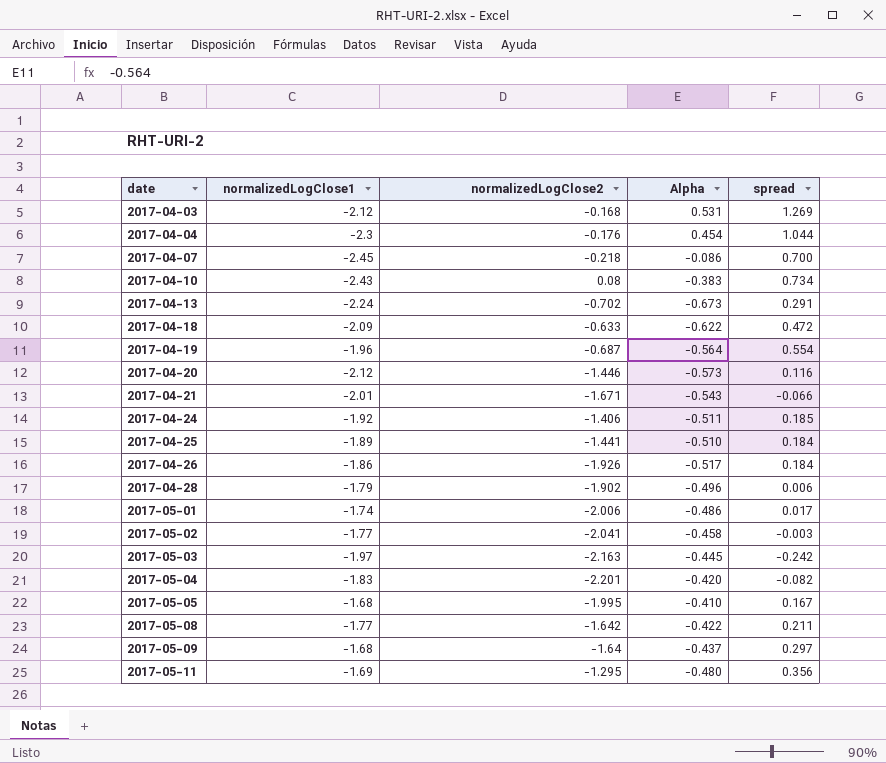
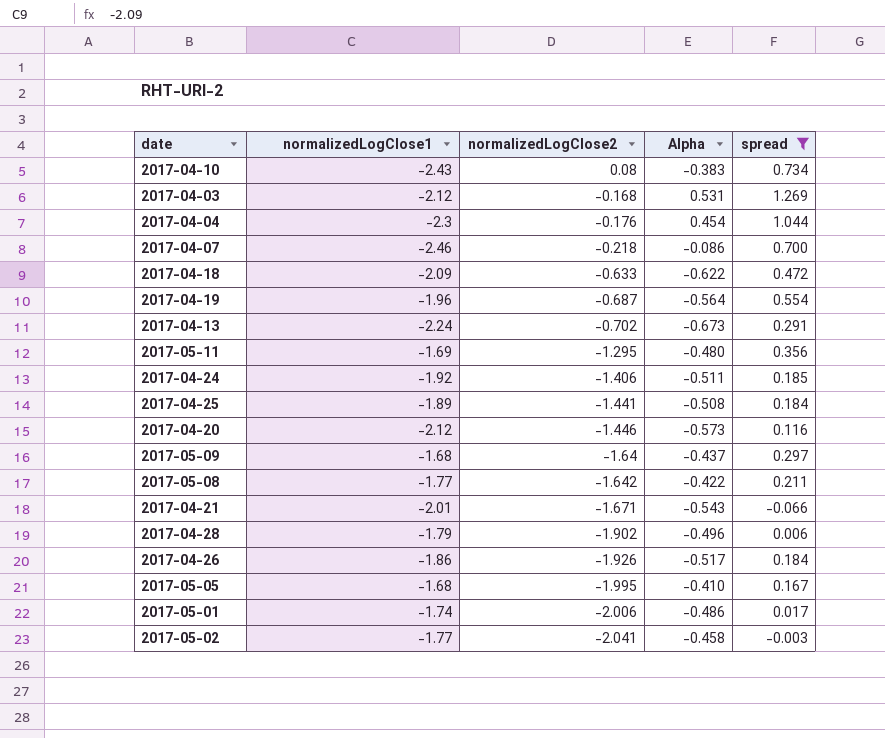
filter: none -> spread >= -0.066
row order: date ascending -> normalizedLogClose2 descending
2017-04-07 | normalizedLogClose1: -2.45 -> -2.46
2017-04-25 | Alpha: -0.510 -> -0.508

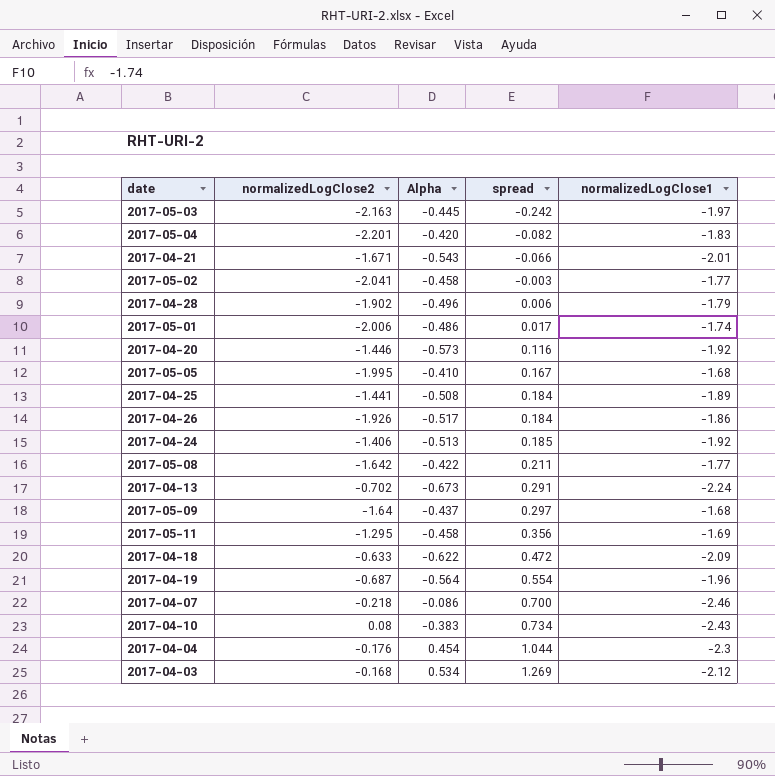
filter: spread >= -0.066 -> none
row order: normalizedLogClose2 descending -> spread ascending
column normalizedLogClose1 | position: 2 -> 5
2017-04-20 | normalizedLogClose1: -2.12 -> -1.92
2017-04-24 | Alpha: -0.511 -> -0.513
2017-05-11 | Alpha: -0.480 -> -0.458
2017-04-03 | Alpha: 0.531 -> 0.534

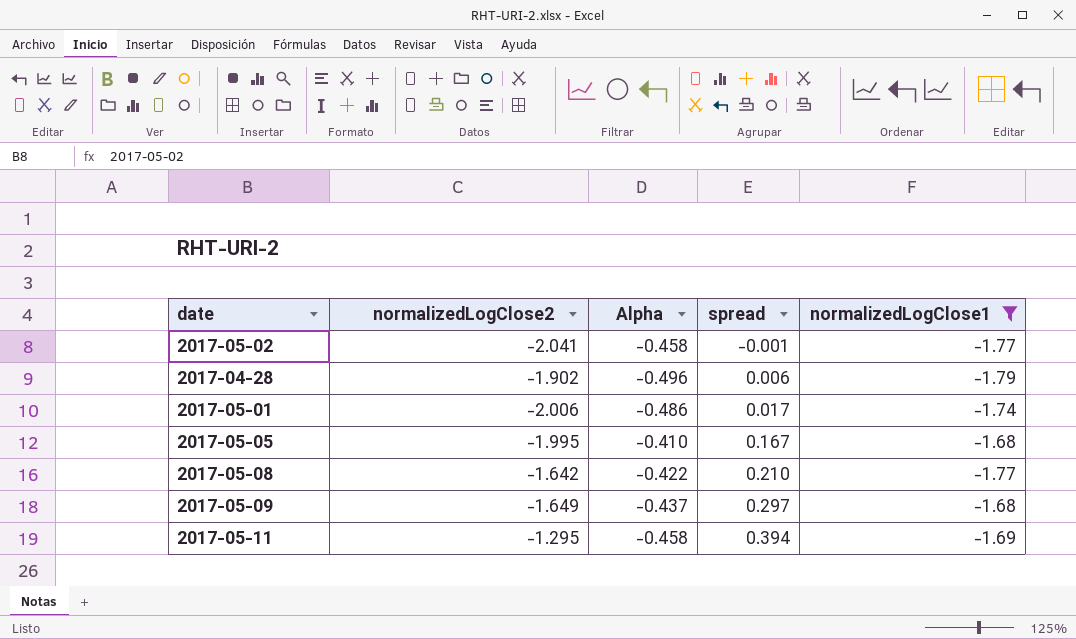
filter: none -> normalizedLogClose1 >= -1.79
2017-05-02 | spread: -0.003 -> -0.001
2017-05-08 | spread: 0.211 -> 0.210
2017-05-09 | normalizedLogClose2: -1.64 -> -1.649
2017-05-11 | spread: 0.356 -> 0.394

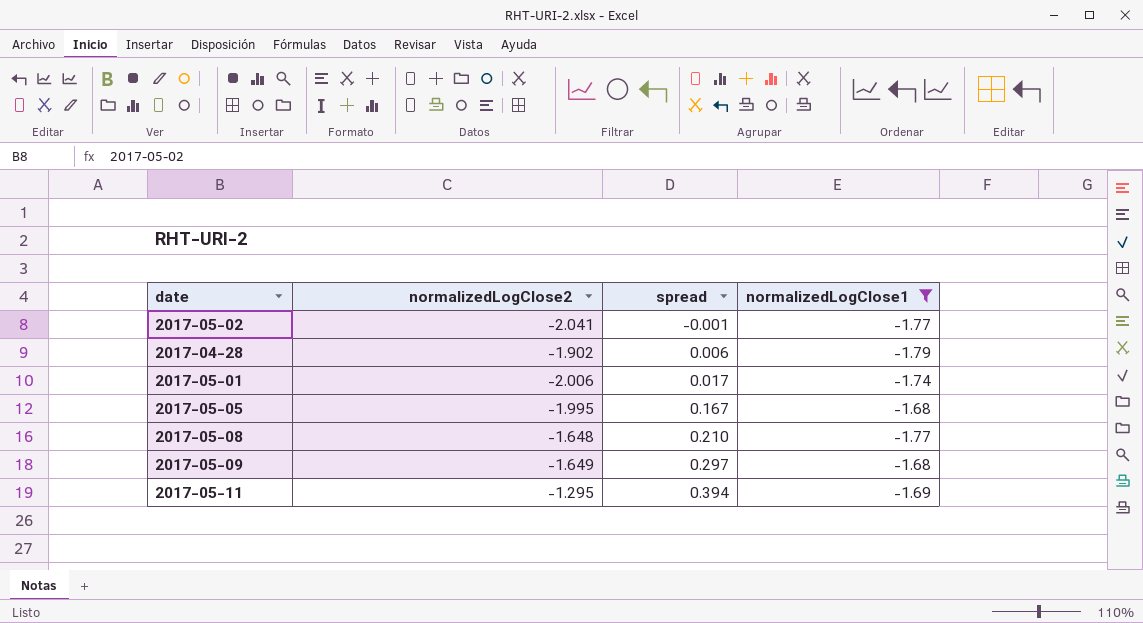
column Alpha | position: 3 -> none
2017-05-08 | normalizedLogClose2: -1.642 -> -1.648

